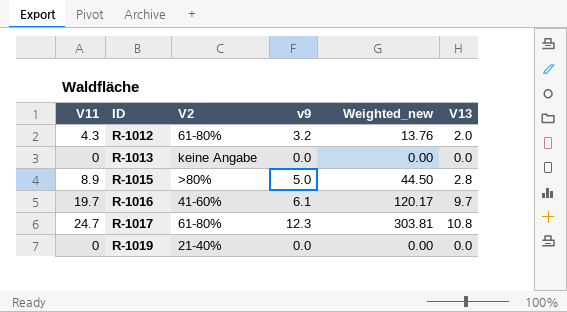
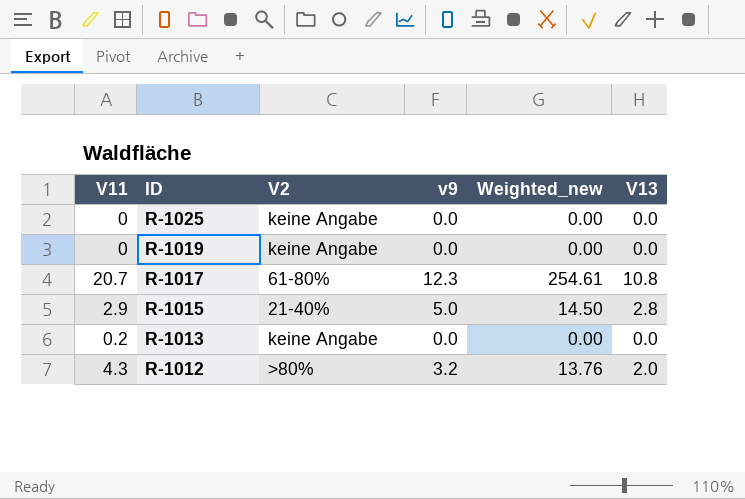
row order: ID ascending -> ID descending
row R-1016: 19.7 | 41-60% | 6.1 | 120.17 | 9.7 -> none
row R-1025: none -> 0 | keine Angabe | 0.0 | 0.00 | 0.0
R-1019 | V2: 21-40% -> keine Angabe
R-1017 | V11: 24.7 -> 20.7
R-1017 | Weighted_new: 303.81 -> 254.61
R-1015 | V11: 8.9 -> 2.9
R-1015 | V2: >80% -> 21-40%
R-1015 | Weighted_new: 44.50 -> 14.50
R-1013 | V11: 0 -> 0.2
R-1012 | V2: 61-80% -> >80%

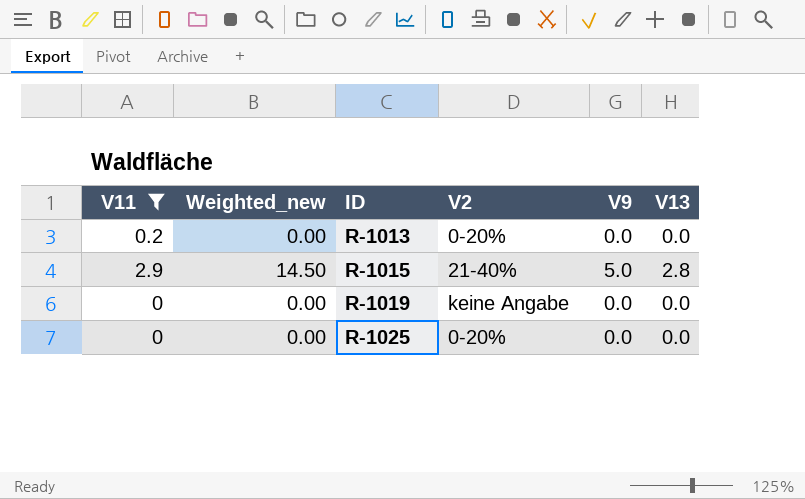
filter: none -> V11 <= 2.9
row order: ID descending -> ID ascending
column Weighted_new | position: 5 -> 2
column name: v9 -> V9
R-1013 | V2: keine Angabe -> 0-20%
R-1025 | V2: keine Angabe -> 0-20%

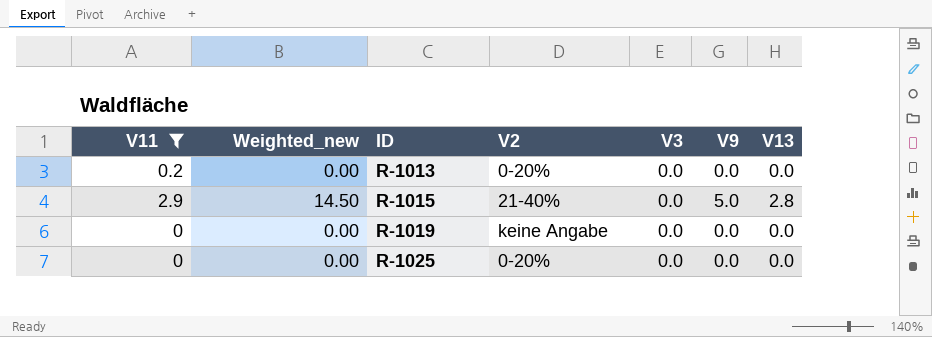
column V3 | position: none -> 5

